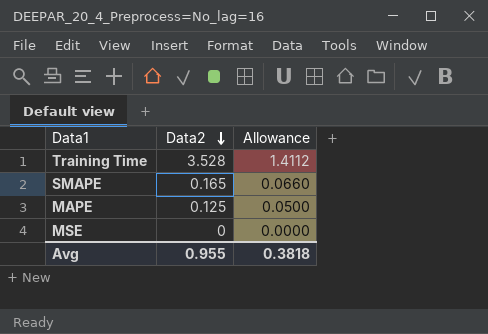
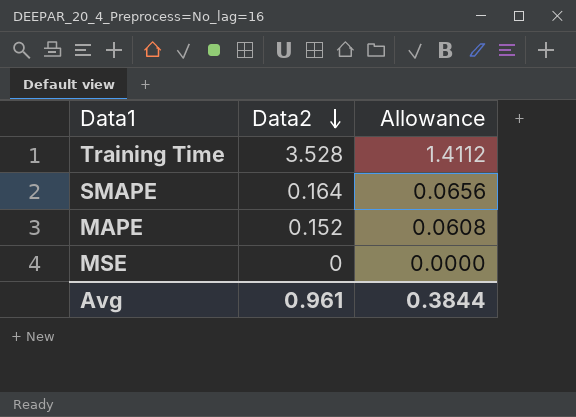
SMAPE | Data2: 0.165 -> 0.164
SMAPE | Allowance: 0.0660 -> 0.0656
MAPE | Data2: 0.125 -> 0.152
MAPE | Allowance: 0.0500 -> 0.0608
Avg | Data2: 0.955 -> 0.961
Avg | Allowance: 0.3818 -> 0.3844

